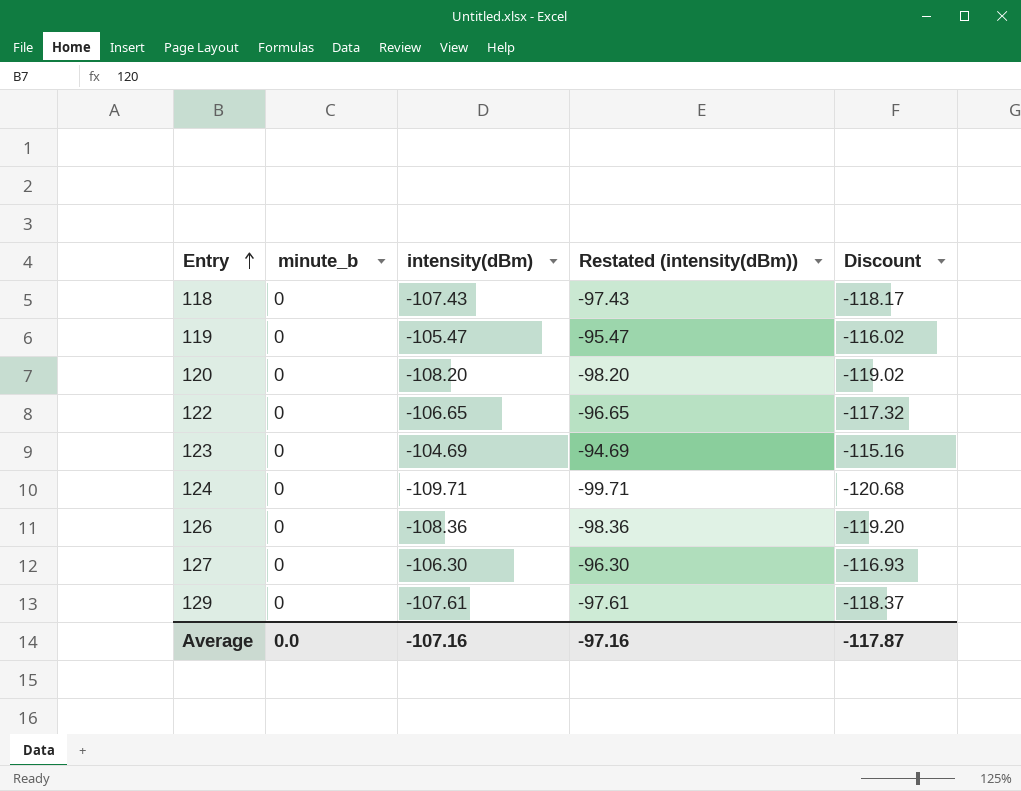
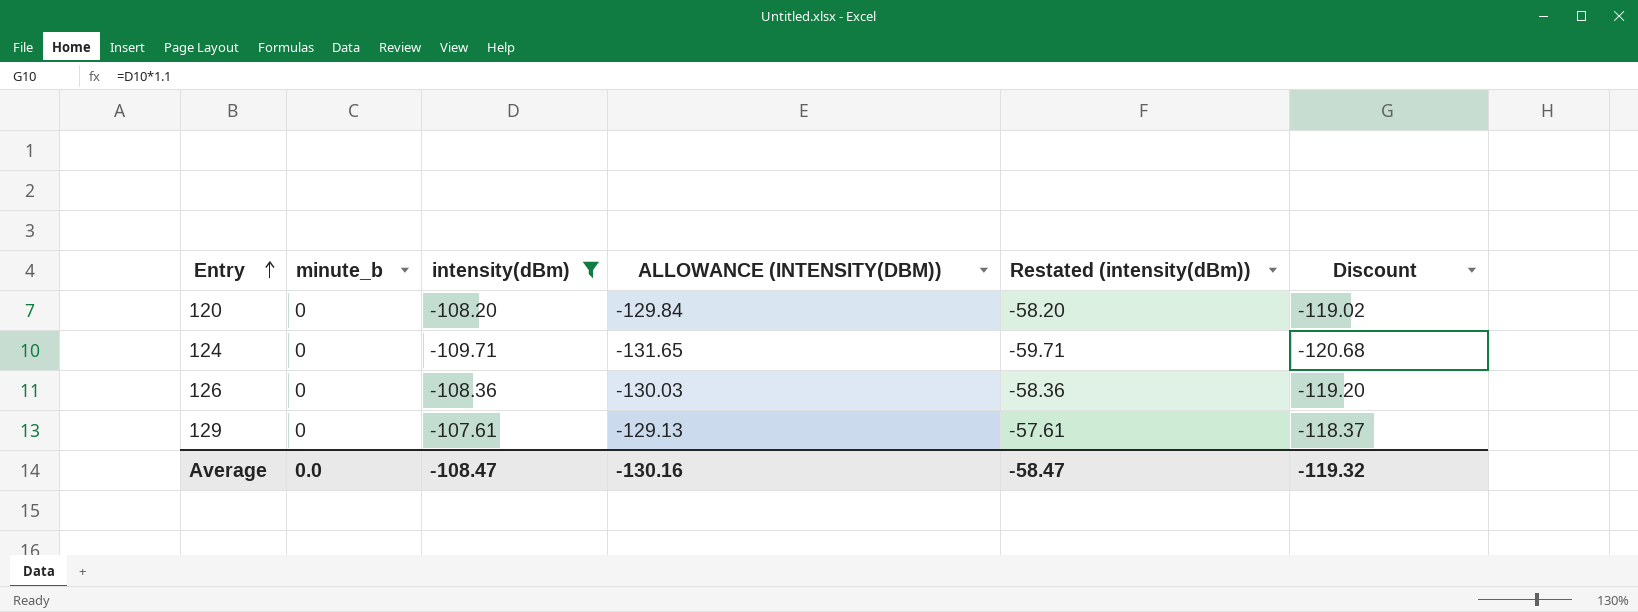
filter: none -> intensity(dBm) <= -107.61
column ALLOWANCE (INTENSITY(DBM)) | formula: none -> [intensity(dBm)] * 1.2
column Restated (intensity(dBm)) | formula: [intensity(dBm)] + 10 -> [intensity(dBm)] + 50
Average | intensity(dBm): -107.16 -> -108.47
Average | Restated (intensity(dBm)): -97.16 -> -58.47
Average | Discount: -117.87 -> -119.32

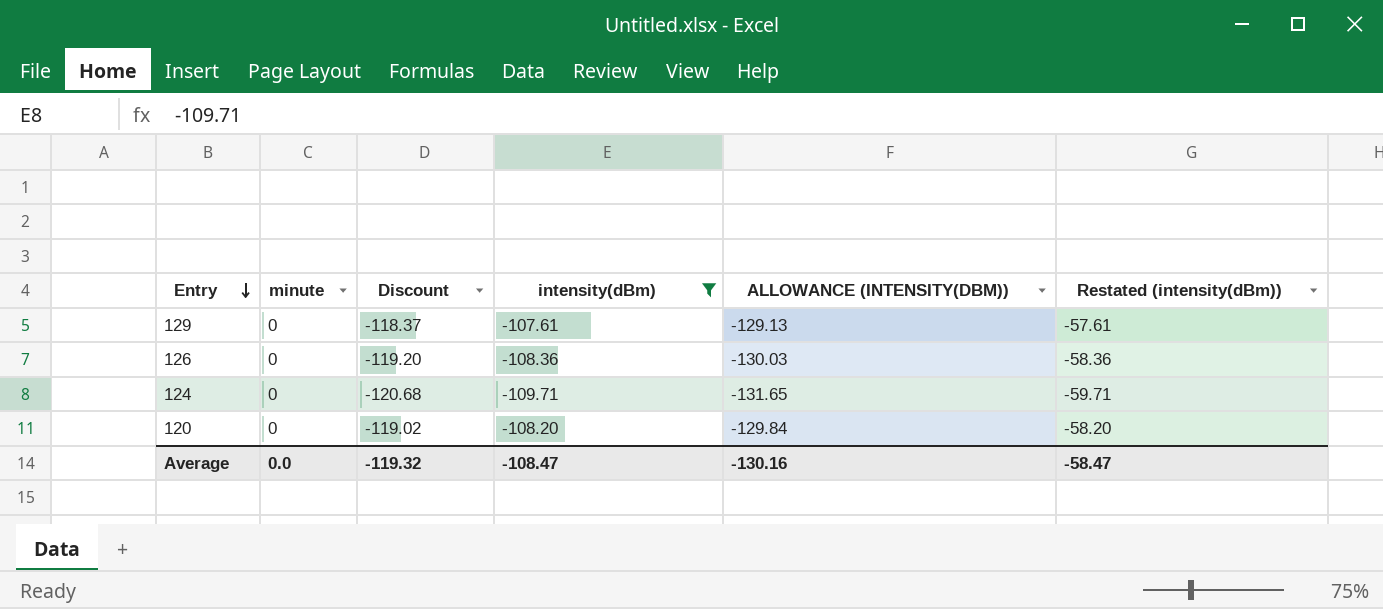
row order: Entry ascending -> Entry descending
column name: minute_b -> minute
column Discount | position: 6 -> 3

